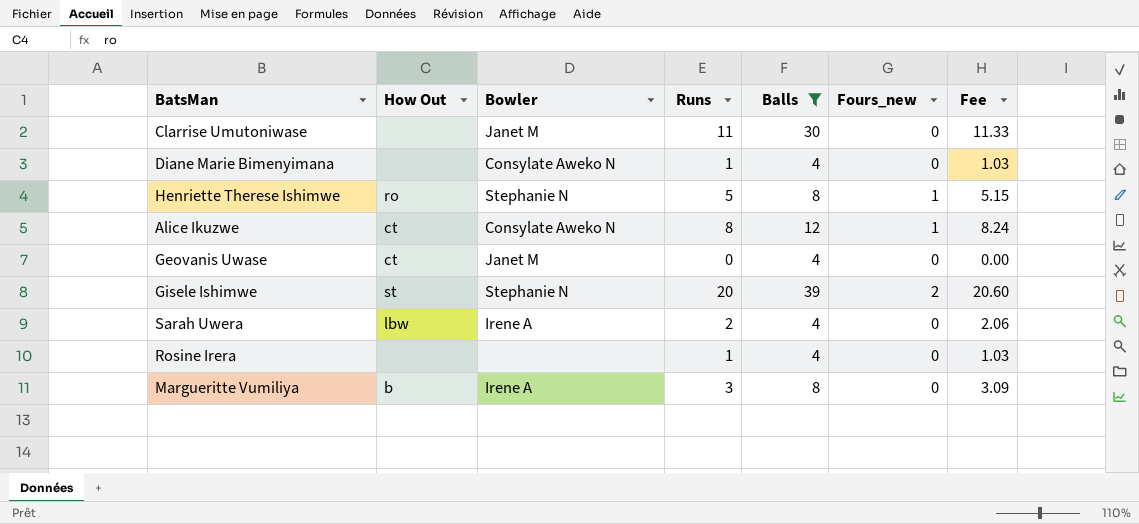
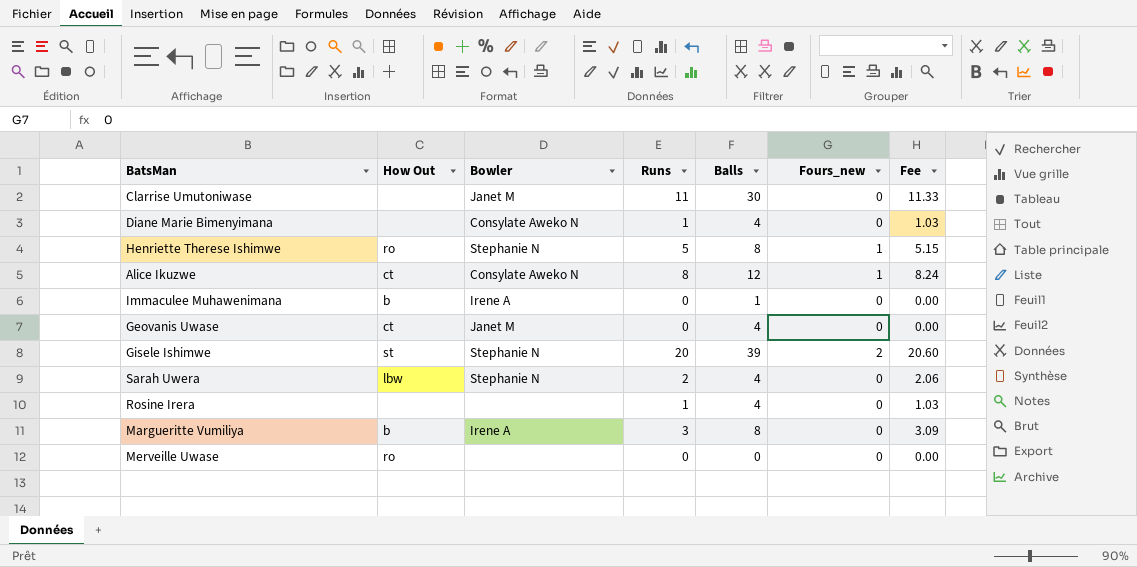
filter: Balls >= 4 -> none
Sarah Uwera | Bowler: Irene A -> Stephanie N

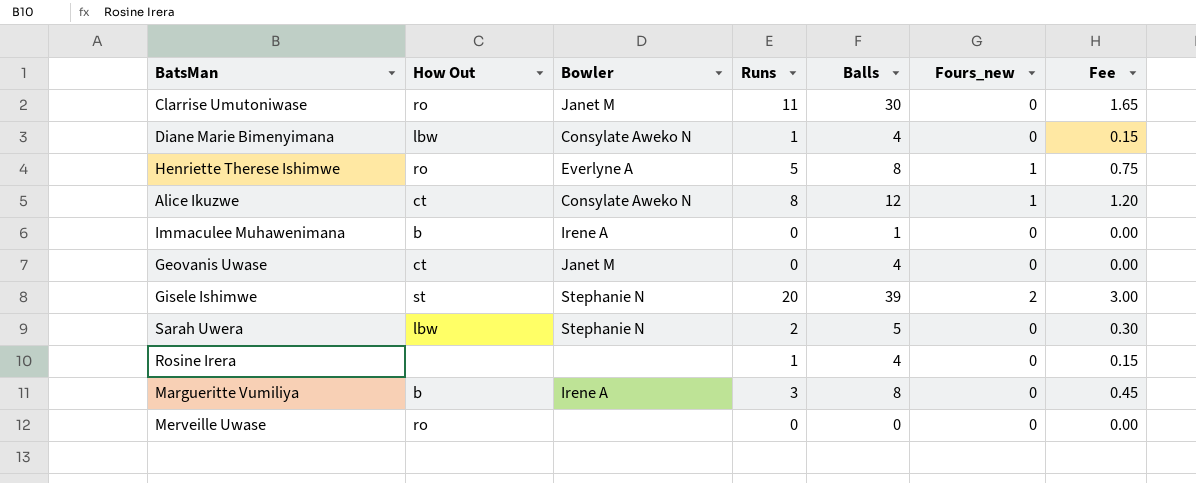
column Fee | formula: [Runs] * 1.03 -> [Runs] * 0.15
Clarrise Umutoniwase | How Out: none -> ro
Diane Marie Bimenyimana | How Out: none -> lbw
Henriette Therese Ishimwe | Bowler: Stephanie N -> Everlyne A
Sarah Uwera | Balls: 4 -> 5

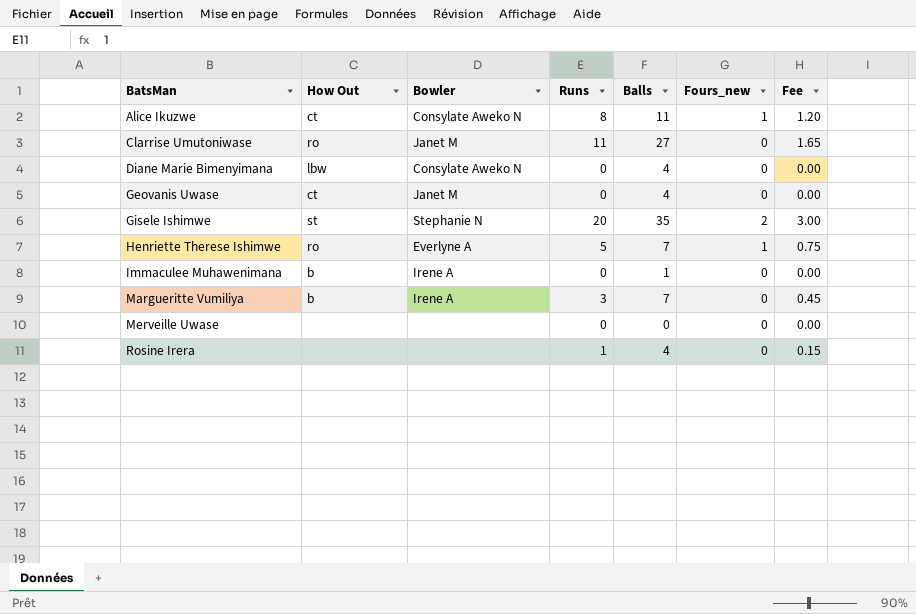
row order: none -> BatsMan ascending
row Sarah Uwera: lbw | Stephanie N | 2 | 5 | 0 | 0.30 -> none
Alice Ikuzwe | Balls: 12 -> 11
Clarrise Umutoniwase | Balls: 30 -> 27
Diane Marie Bimenyimana | Runs: 1 -> 0
Diane Marie Bimenyimana | Fee: 0.15 -> 0.00
Gisele Ishimwe | Balls: 39 -> 35
Henriette Therese Ishimwe | Balls: 8 -> 7
Margueritte Vumiliya | Balls: 8 -> 7
Merveille Uwase | How Out: ro -> none

